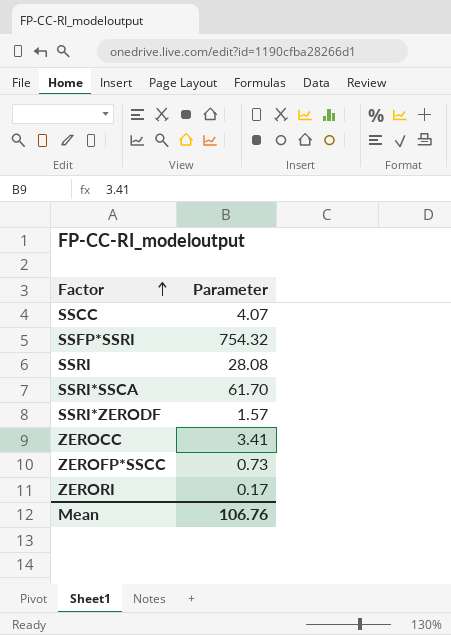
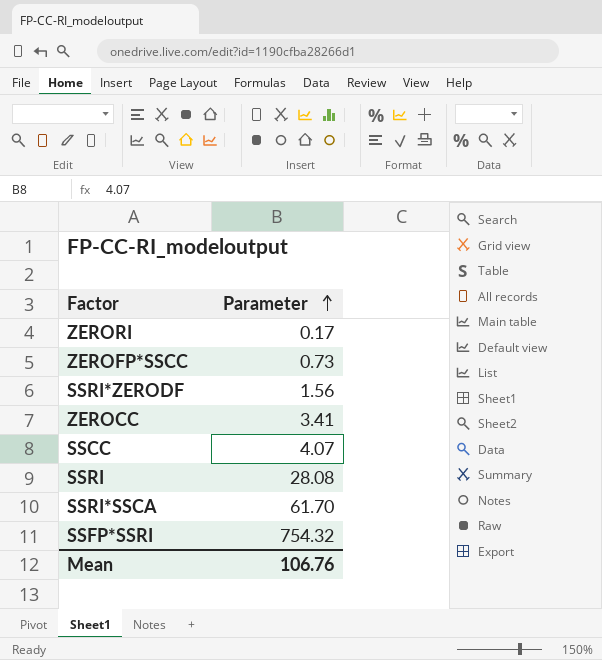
row order: Factor ascending -> Parameter ascending
SSRI*ZERODF | Parameter: 1.57 -> 1.56

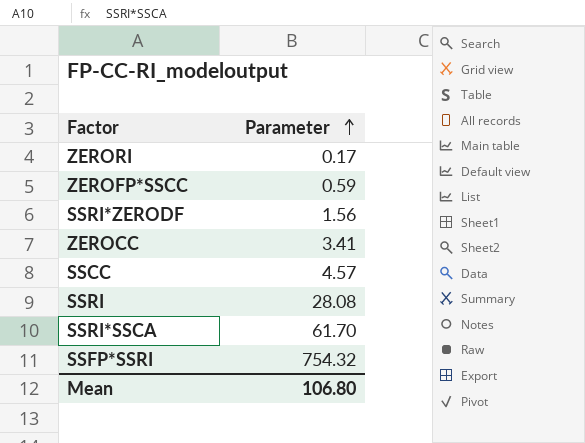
ZEROFP*SSCC | Parameter: 0.73 -> 0.59
SSCC | Parameter: 4.07 -> 4.57
Mean | Parameter: 106.76 -> 106.80

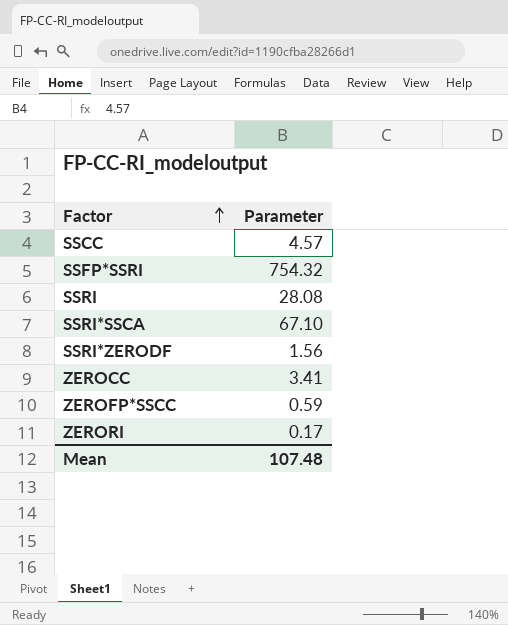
row order: Parameter ascending -> Factor ascending
SSRI*SSCA | Parameter: 61.70 -> 67.10
Mean | Parameter: 106.80 -> 107.48

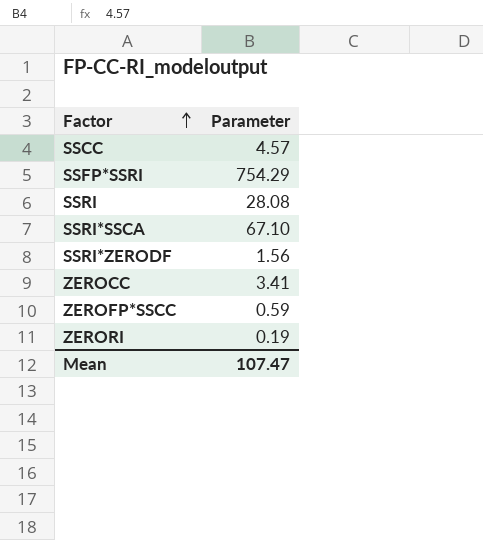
SSFP*SSRI | Parameter: 754.32 -> 754.29
ZERORI | Parameter: 0.17 -> 0.19
Mean | Parameter: 107.48 -> 107.47

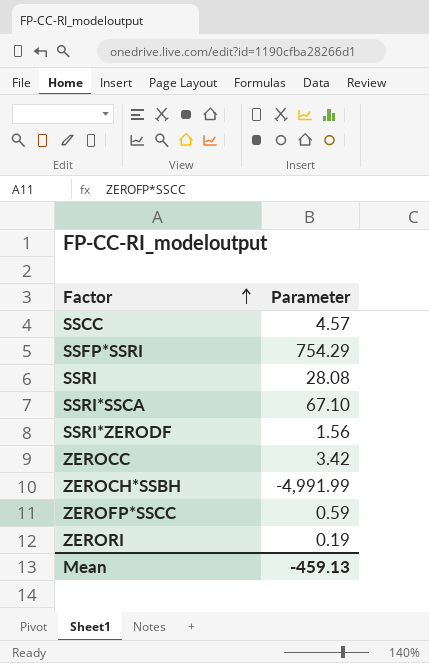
ZEROCC | Parameter: 3.41 -> 3.42
row ZEROCH*SSBH: none -> -4,991.99
Mean | Parameter: 107.47 -> -459.13

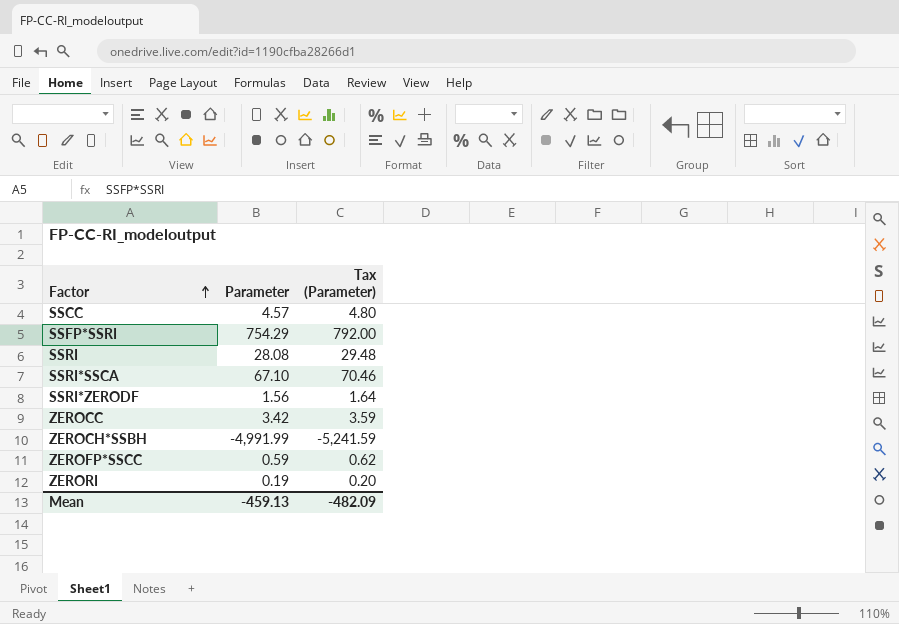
column Tax (Parameter) | formula: none -> [Parameter] * 1.05

